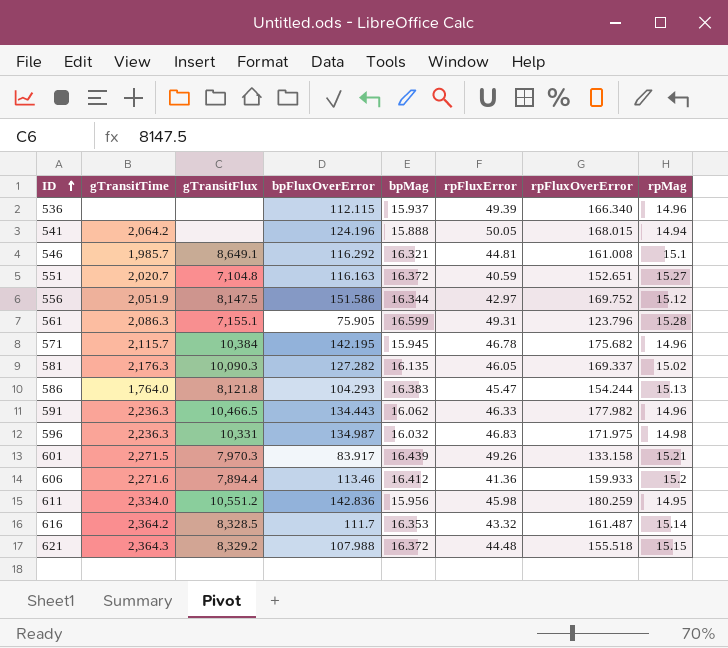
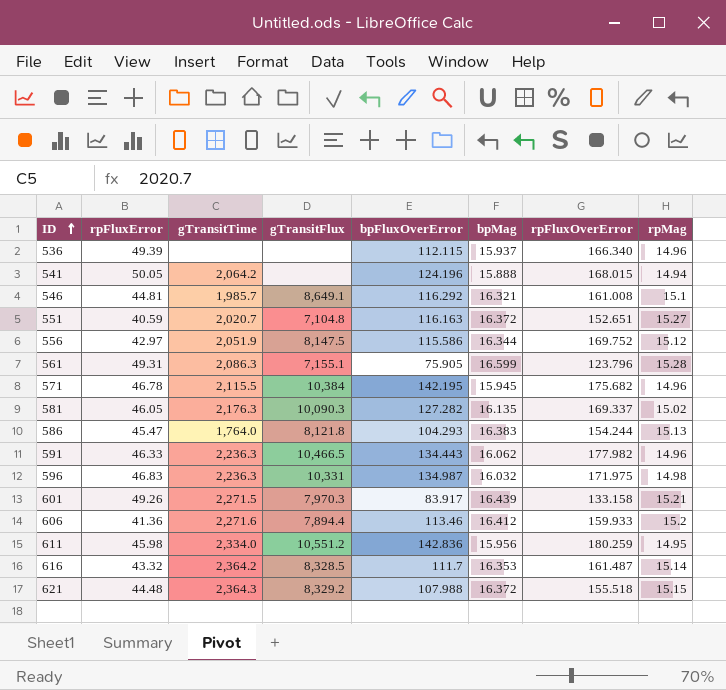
column rpFluxError | position: 6 -> 2
556 | bpFluxOverError: 151.586 -> 115.586
571 | gTransitTime: 2,115.7 -> 2,115.5

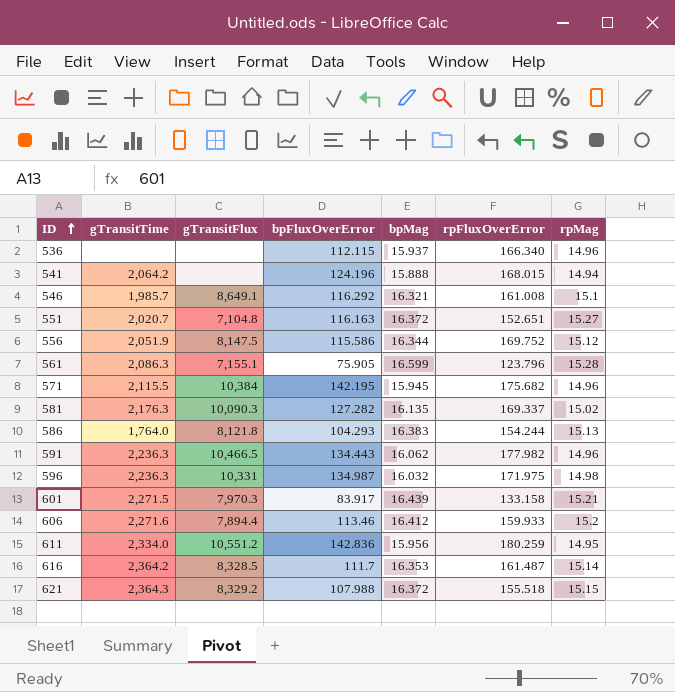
column rpFluxError | position: 2 -> none

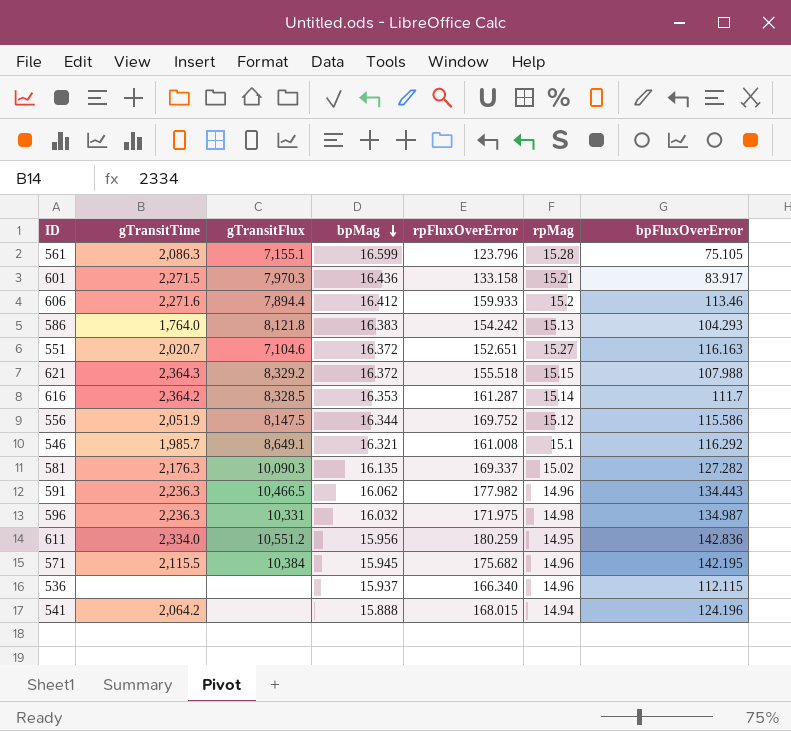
row order: ID ascending -> bpMag descending
column bpFluxOverError | position: 4 -> 7
561 | bpFluxOverError: 75.905 -> 75.105
601 | bpMag: 16.439 -> 16.436
586 | rpFluxOverError: 154.244 -> 154.242
551 | gTransitFlux: 7,104.8 -> 7,104.6
616 | rpFluxOverError: 161.487 -> 161.287

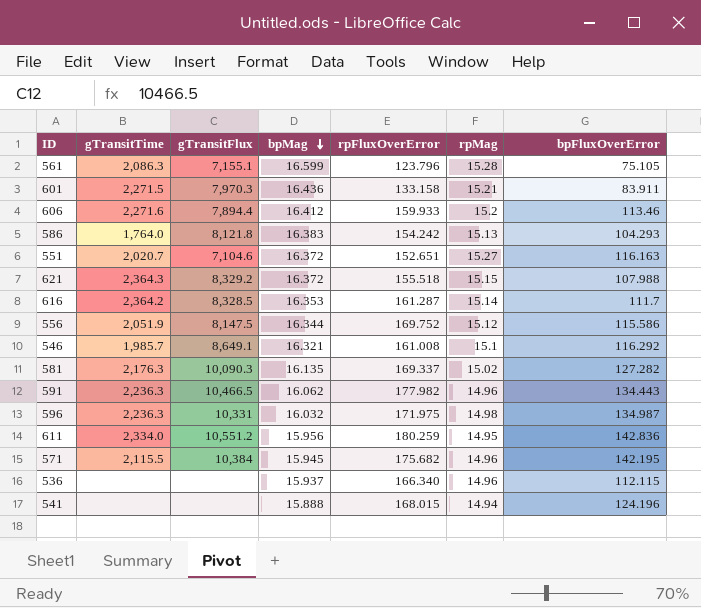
601 | bpFluxOverError: 83.917 -> 83.911
541 | gTransitTime: 2,064.2 -> none

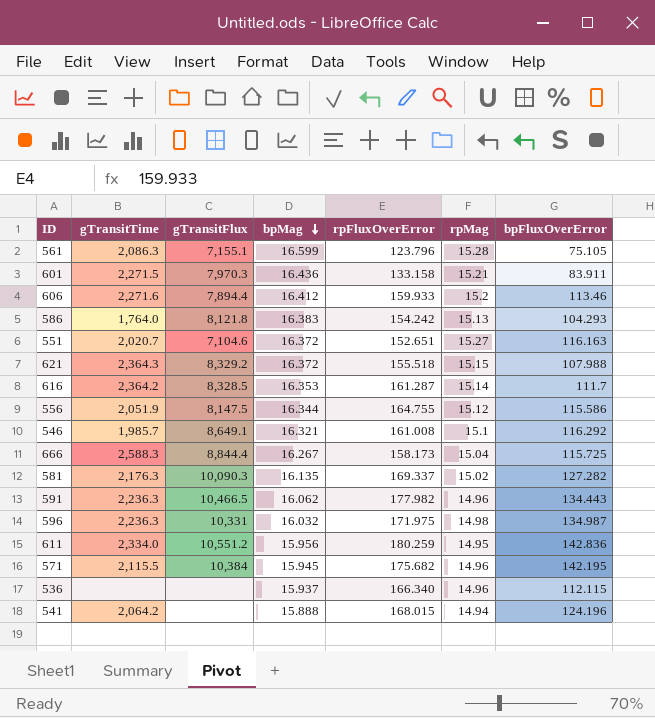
556 | rpFluxOverError: 169.752 -> 164.755
row 666: none -> 2,588.3 | 8,844.4 | 16.267 | 158.173 | 15.04 | 115.725
541 | gTransitTime: none -> 2,064.2

